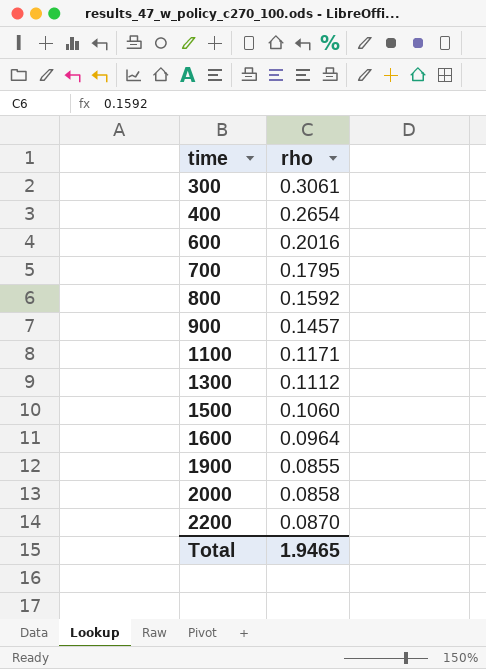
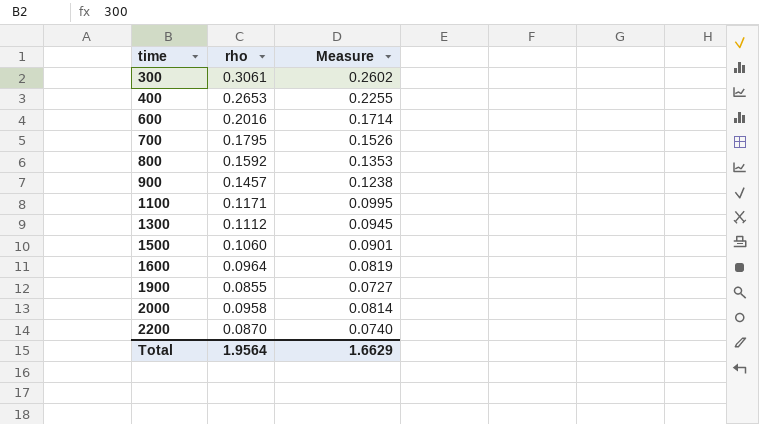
column Measure | formula: none -> [rho] * 0.85
400 | rho: 0.2654 -> 0.2653
2000 | rho: 0.0858 -> 0.0958
Total | rho: 1.9465 -> 1.9564

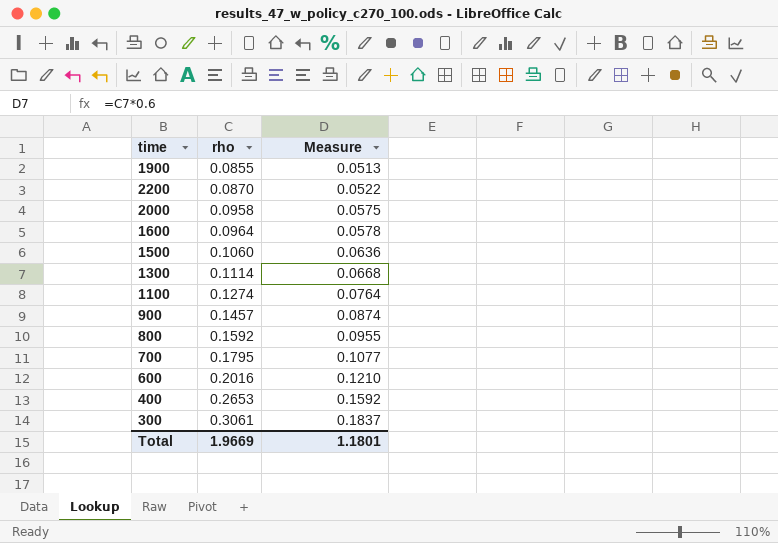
row order: time ascending -> rho ascending
column Measure | formula: [rho] * 0.85 -> [rho] * 0.6
1300 | rho: 0.1112 -> 0.1114
1100 | rho: 0.1171 -> 0.1274
Total | rho: 1.9564 -> 1.9669
Total | Measure: 1.6629 -> 1.1801

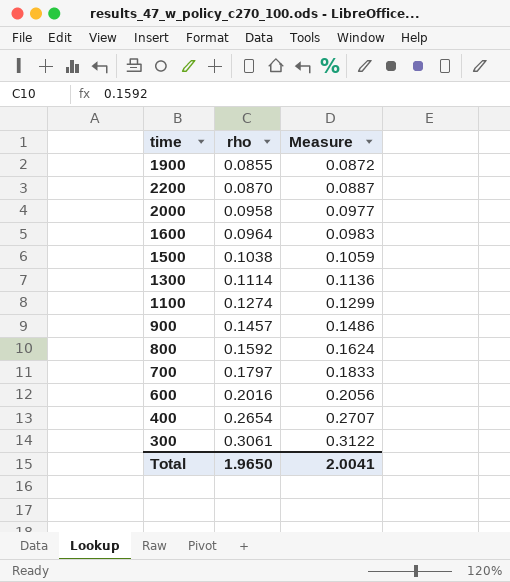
column Measure | formula: [rho] * 0.6 -> [rho] * 1.02
1500 | rho: 0.1060 -> 0.1038
700 | rho: 0.1795 -> 0.1797
400 | rho: 0.2653 -> 0.2654
Total | rho: 1.9669 -> 1.9650
Total | Measure: 1.1801 -> 2.0041

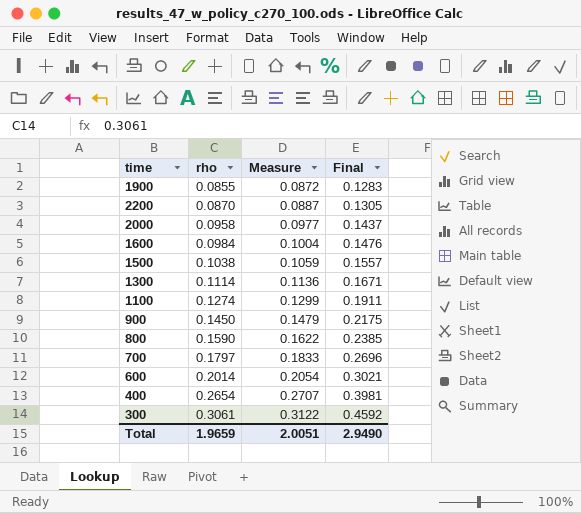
column Final | formula: none -> [rho] * 1.5
1600 | rho: 0.0964 -> 0.0984
1600 | Measure: 0.0983 -> 0.1004
900 | rho: 0.1457 -> 0.1450
900 | Measure: 0.1486 -> 0.1479
800 | rho: 0.1592 -> 0.1590
800 | Measure: 0.1624 -> 0.1622
600 | rho: 0.2016 -> 0.2014
600 | Measure: 0.2056 -> 0.2054
Total | rho: 1.9650 -> 1.9659
Total | Measure: 2.0041 -> 2.0051

